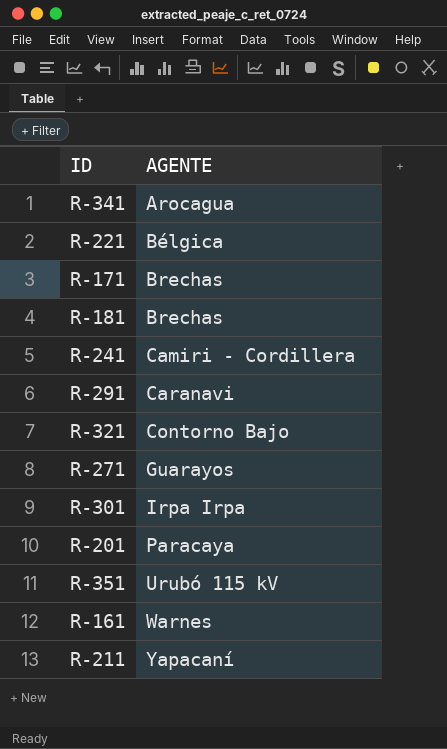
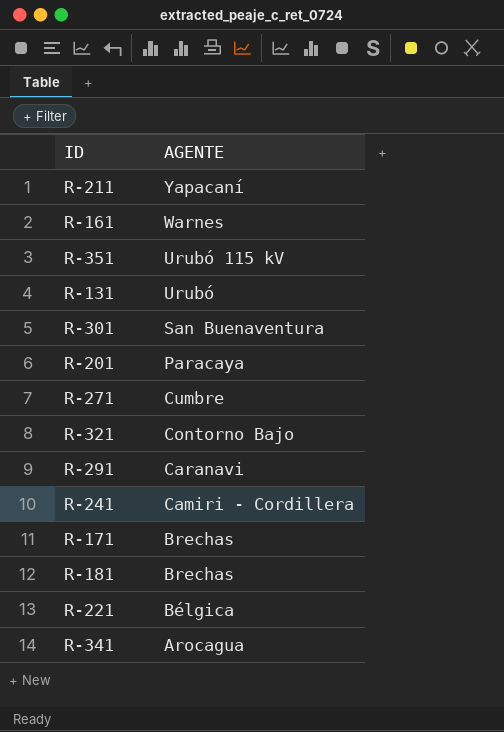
row order: AGENTE ascending -> AGENTE descending
row R-131: none -> Urubó
R-301 | AGENTE: Irpa Irpa -> San Buenaventura
R-271 | AGENTE: Guarayos -> Cumbre

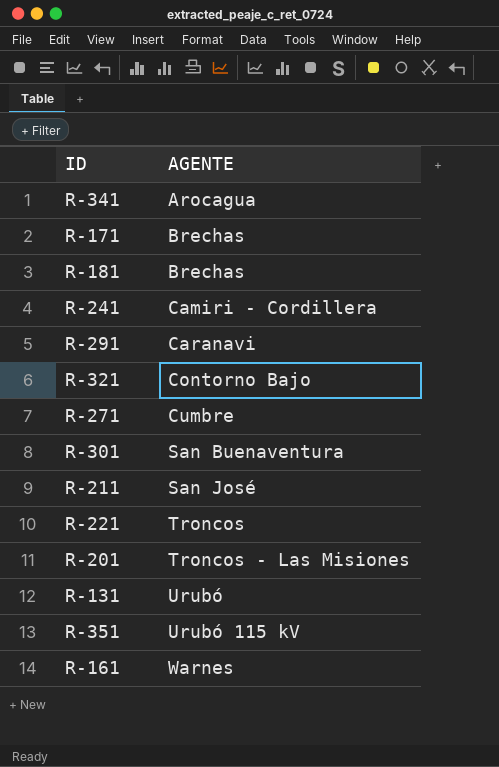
row order: AGENTE descending -> AGENTE ascending
R-211 | AGENTE: Yapacaní -> San José
R-221 | AGENTE: Bélgica -> Troncos
R-201 | AGENTE: Paracaya -> Troncos - Las Misiones

